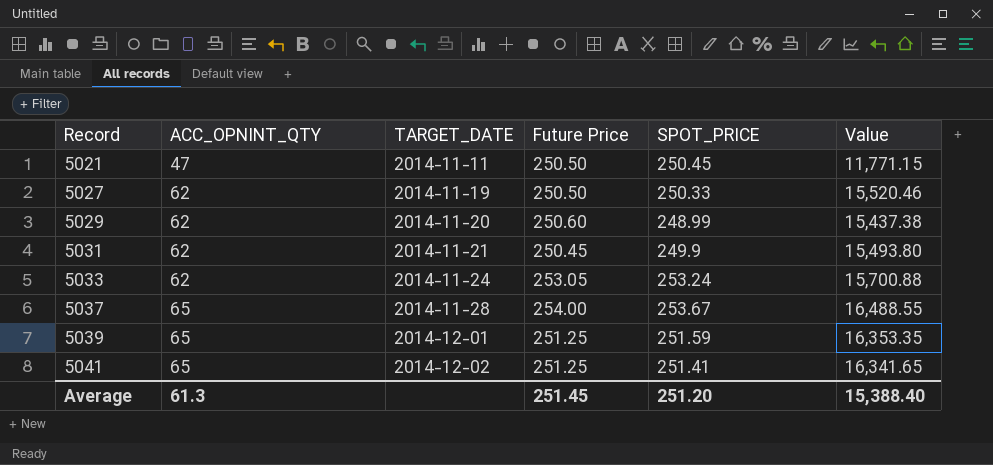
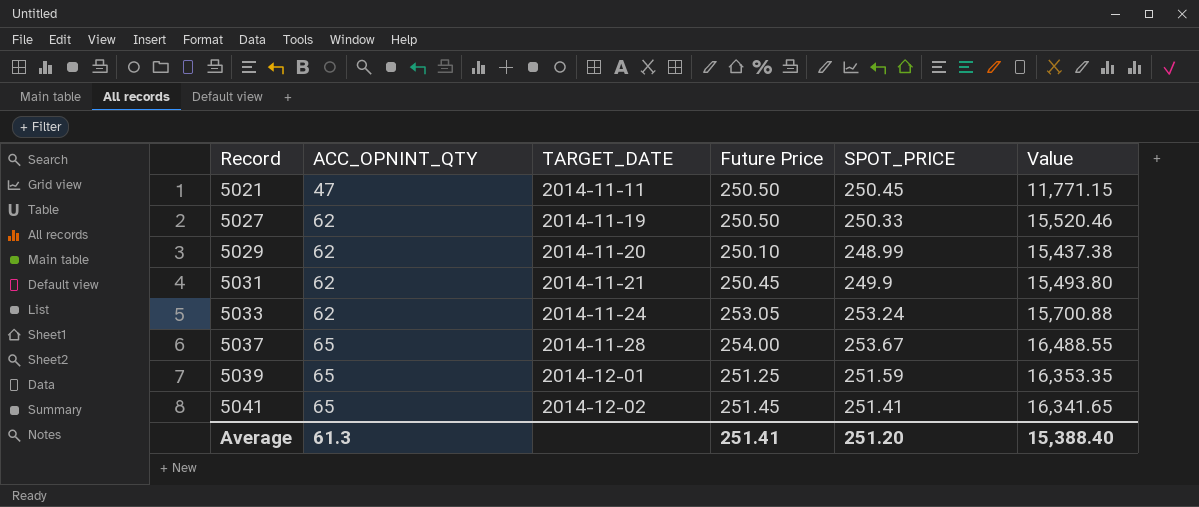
5029 | Future Price: 250.60 -> 250.10
5041 | Future Price: 251.25 -> 251.45
Average | Future Price: 251.45 -> 251.41

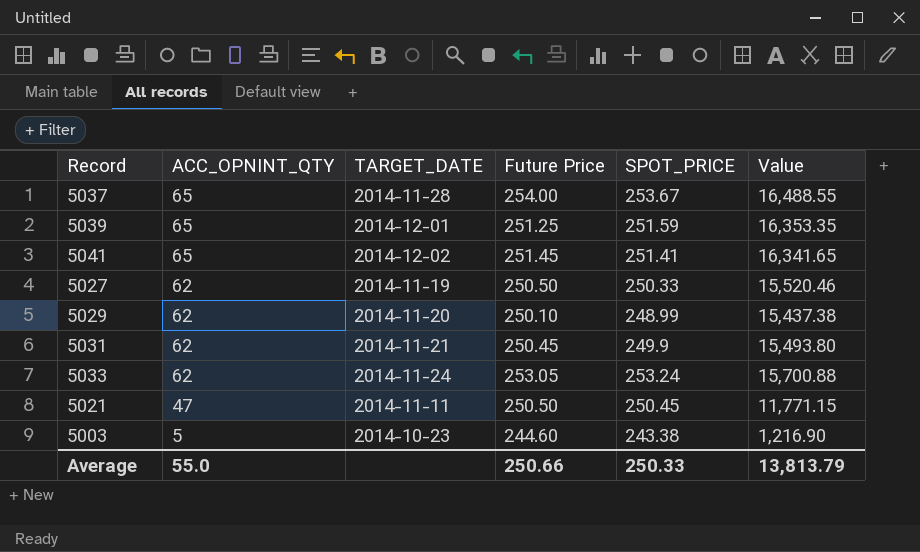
row order: Record ascending -> ACC_OPNINT_QTY descending
row 5003: none -> 5 | 2014-10-23 | 244.60 | 243.38 | 1,216.90
Average | ACC_OPNINT_QTY: 61.3 -> 55.0
Average | Future Price: 251.41 -> 250.66
Average | SPOT_PRICE: 251.20 -> 250.33
Average | Value: 15,388.40 -> 13,813.79

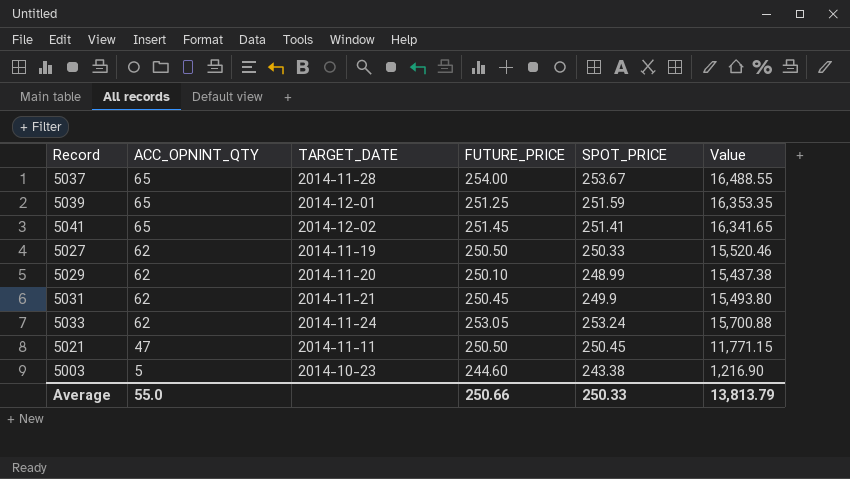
column name: Future Price -> FUTURE_PRICE

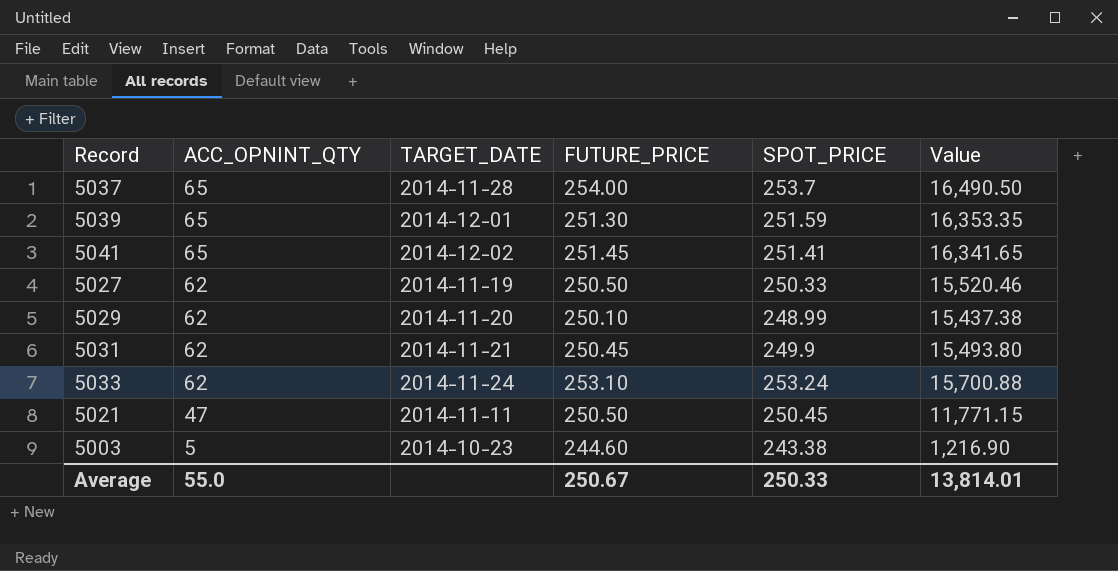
5037 | SPOT_PRICE: 253.67 -> 253.7
5037 | Value: 16,488.55 -> 16,490.50
5039 | FUTURE_PRICE: 251.25 -> 251.30
5033 | FUTURE_PRICE: 253.05 -> 253.10
Average | FUTURE_PRICE: 250.66 -> 250.67
Average | Value: 13,813.79 -> 13,814.01

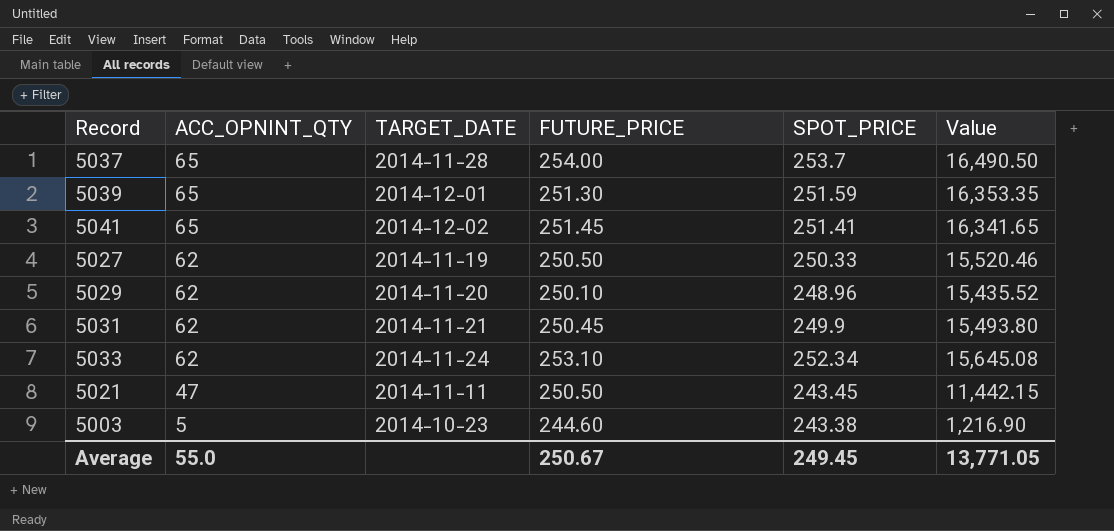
5029 | SPOT_PRICE: 248.99 -> 248.96
5029 | Value: 15,437.38 -> 15,435.52
5033 | SPOT_PRICE: 253.24 -> 252.34
5033 | Value: 15,700.88 -> 15,645.08
5021 | SPOT_PRICE: 250.45 -> 243.45
5021 | Value: 11,771.15 -> 11,442.15
Average | SPOT_PRICE: 250.33 -> 249.45
Average | Value: 13,814.01 -> 13,771.05

